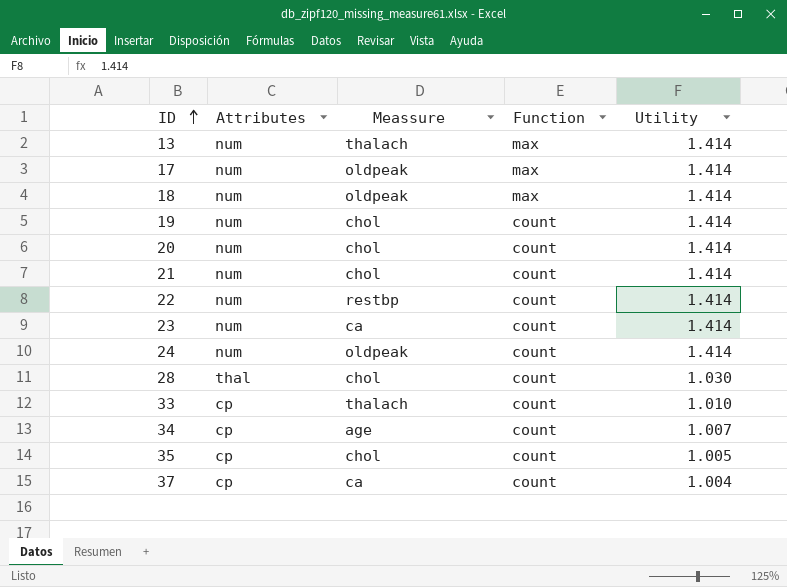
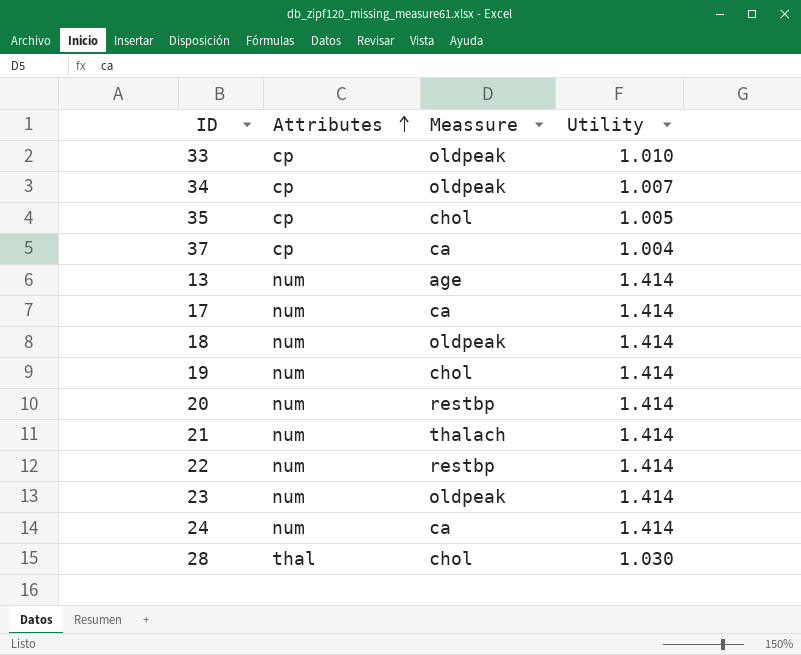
row order: ID ascending -> Attributes ascending
column Function | position: 4 -> none
33 | Meassure: thalach -> oldpeak
34 | Meassure: age -> oldpeak
13 | Meassure: thalach -> age
17 | Meassure: oldpeak -> ca
20 | Meassure: chol -> restbp
21 | Meassure: chol -> thalach
23 | Meassure: ca -> oldpeak
24 | Meassure: oldpeak -> ca

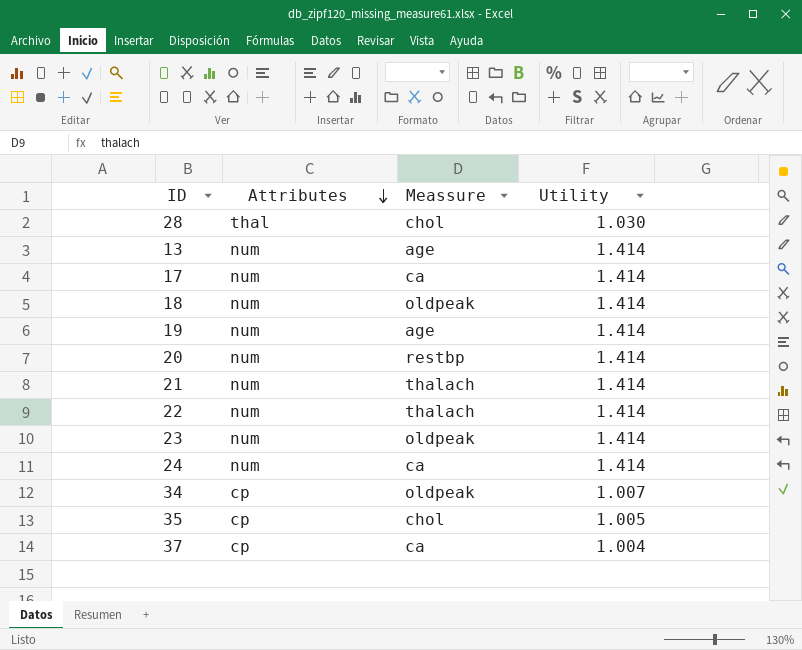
row order: Attributes ascending -> Attributes descending
row 33: cp | oldpeak | 1.010 -> none
19 | Meassure: chol -> age
22 | Meassure: restbp -> thalach

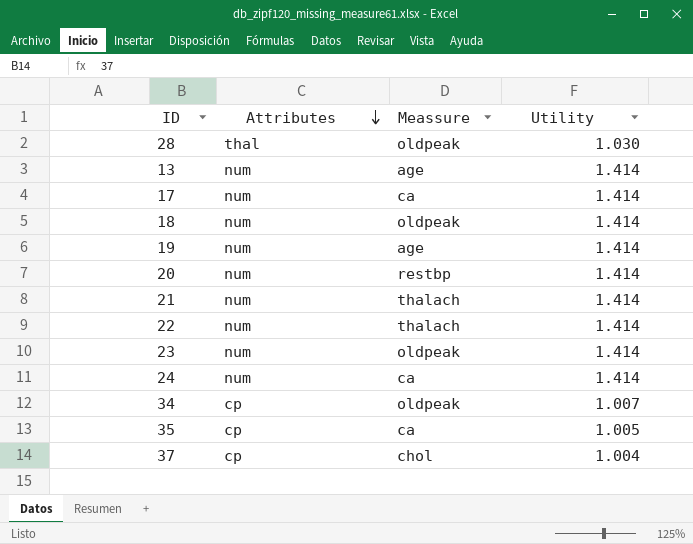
28 | Meassure: chol -> oldpeak
35 | Meassure: chol -> ca
37 | Meassure: ca -> chol

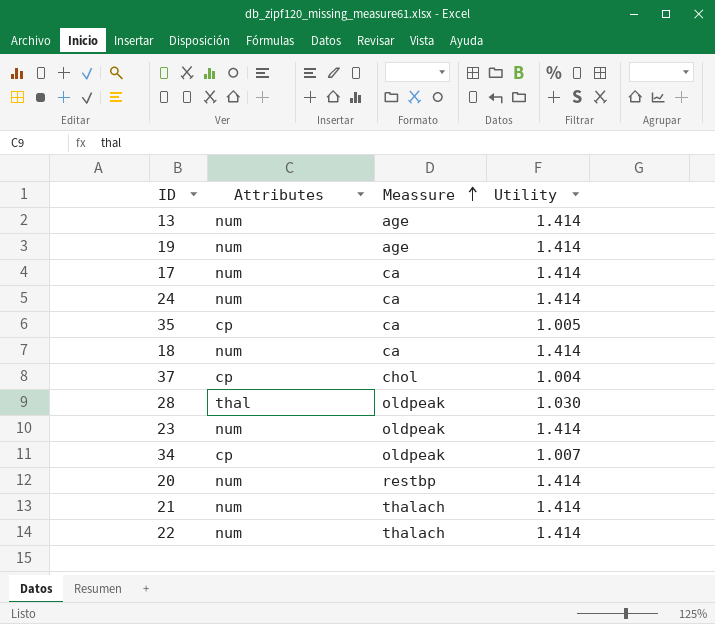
row order: Attributes descending -> Meassure ascending
18 | Meassure: oldpeak -> ca

